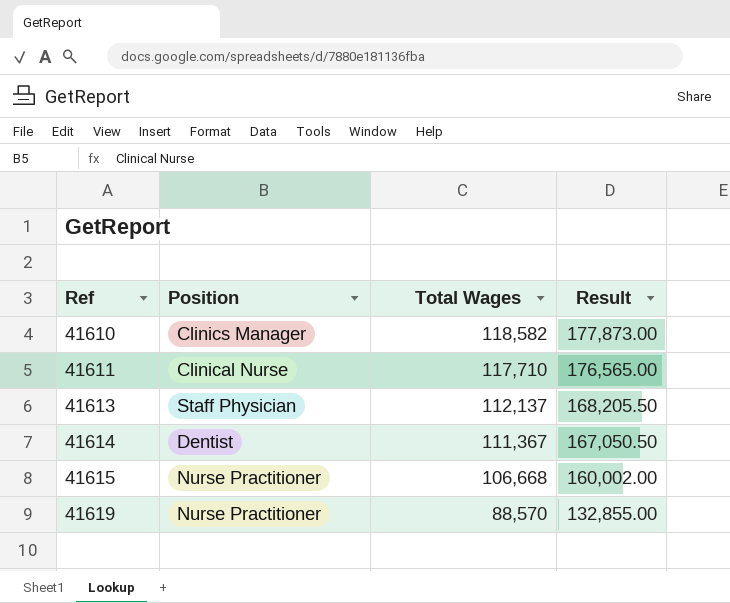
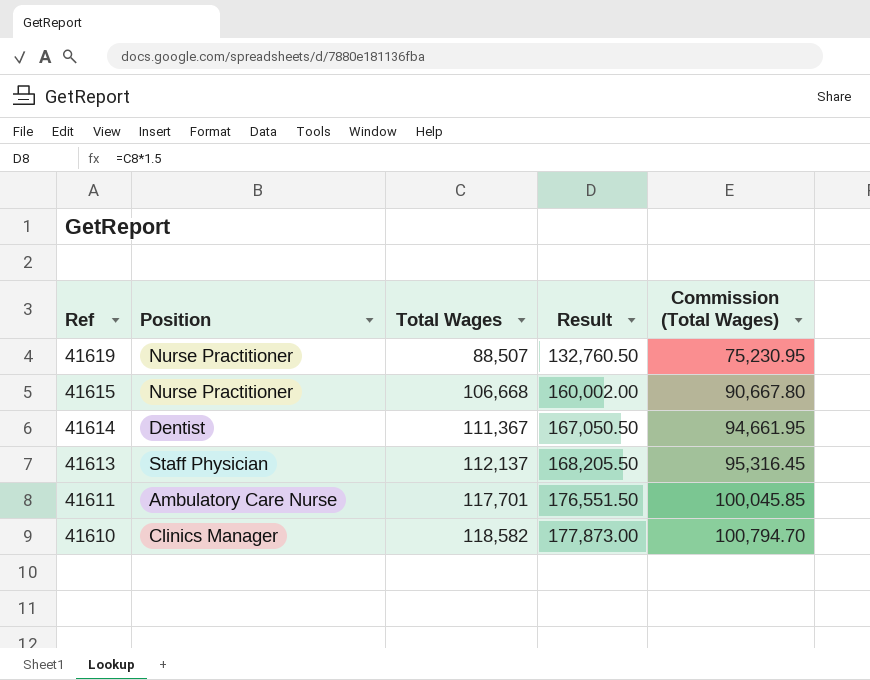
row order: Ref ascending -> Ref descending
column Commission (Total Wages) | formula: none -> [Total Wages] * 0.85
41619 | Total Wages: 88,570 -> 88,507
41619 | Result: 132,855.00 -> 132,760.50
41611 | Position: Clinical Nurse -> Ambulatory Care Nurse
41611 | Total Wages: 117,710 -> 117,701
41611 | Result: 176,565.00 -> 176,551.50

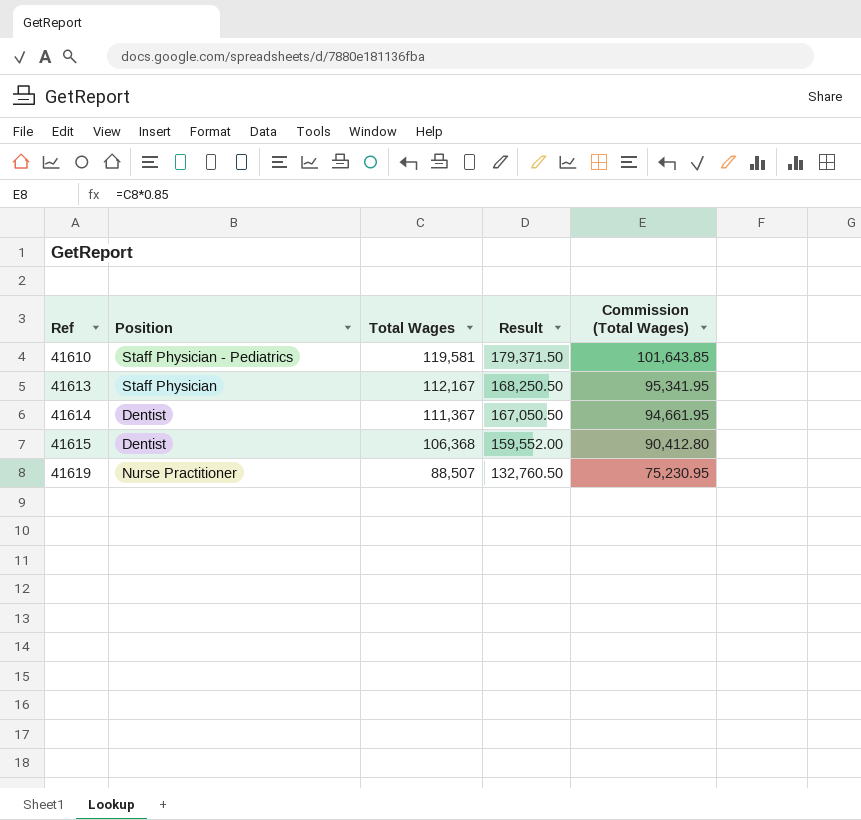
row order: Ref descending -> Ref ascending
row 41611: Ambulatory Care Nurse | 117,701 | 176,551.50 | 100,045.85 -> none
41610 | Position: Clinics Manager -> Staff Physician - Pediatrics
41610 | Total Wages: 118,582 -> 119,581
41610 | Result: 177,873.00 -> 179,371.50
41610 | Commission (Total Wages): 100,794.70 -> 101,643.85
41613 | Total Wages: 112,137 -> 112,167
41613 | Result: 168,205.50 -> 168,250.50
41613 | Commission (Total Wages): 95,316.45 -> 95,341.95
41615 | Position: Nurse Practitioner -> Dentist
41615 | Total Wages: 106,668 -> 106,368
41615 | Result: 160,002.00 -> 159,552.00
41615 | Commission (Total Wages): 90,667.80 -> 90,412.80

